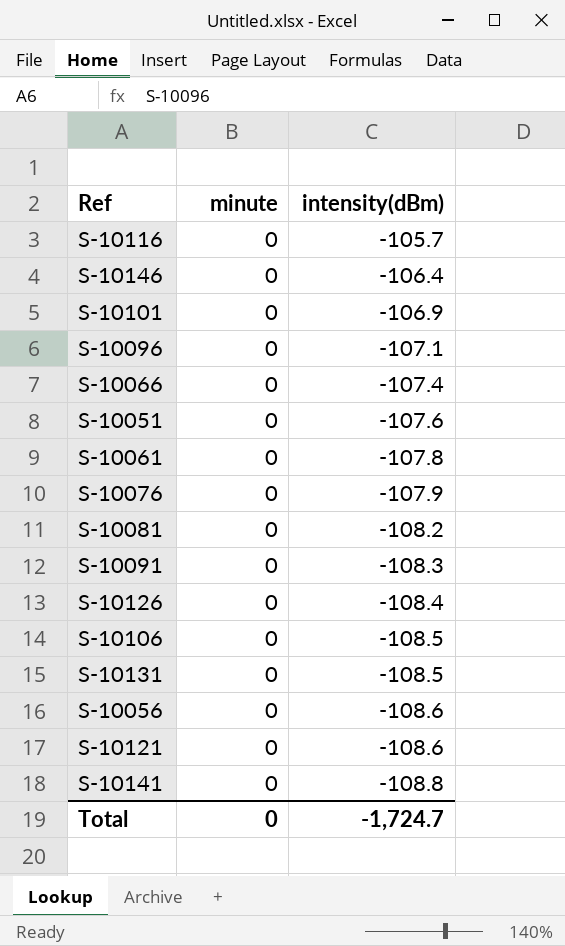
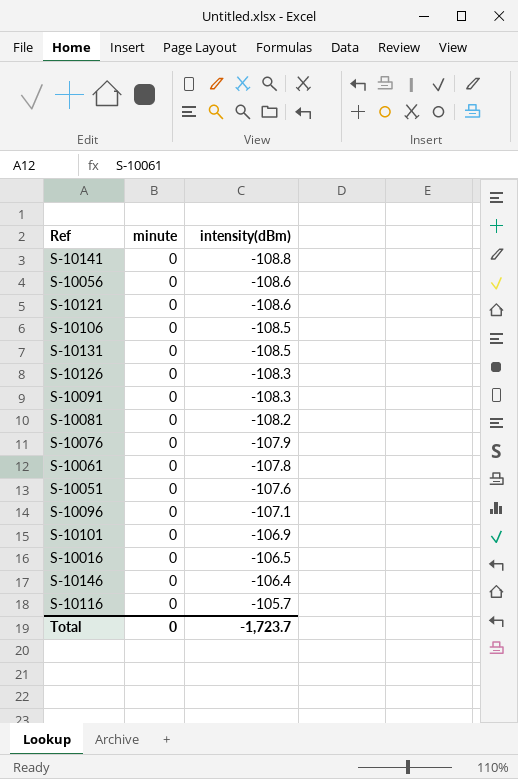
row order: intensity(dBm) descending -> intensity(dBm) ascending
row S-10066: 0 | -107.4 -> none
S-10126 | intensity(dBm): -108.4 -> -108.3
row S-10016: none -> 0 | -106.5
Total | intensity(dBm): -1,724.7 -> -1,723.7

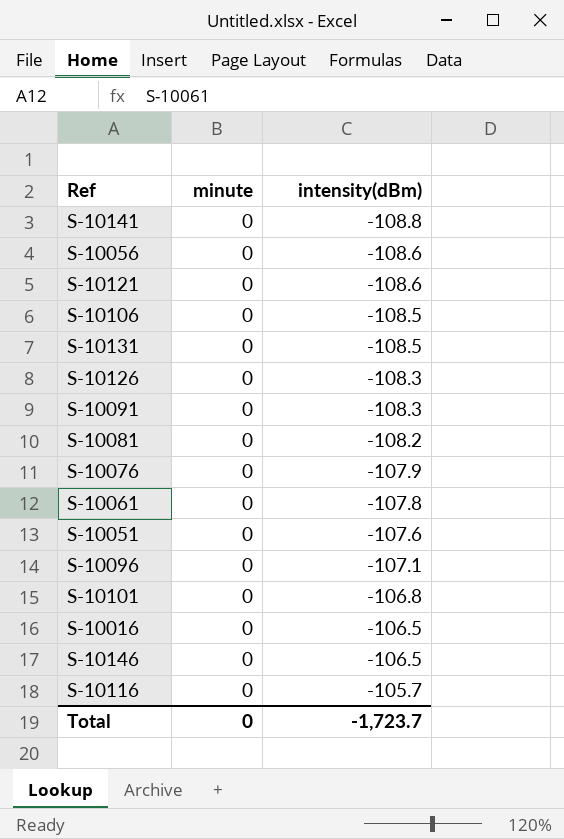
S-10101 | intensity(dBm): -106.9 -> -106.8
S-10146 | intensity(dBm): -106.4 -> -106.5

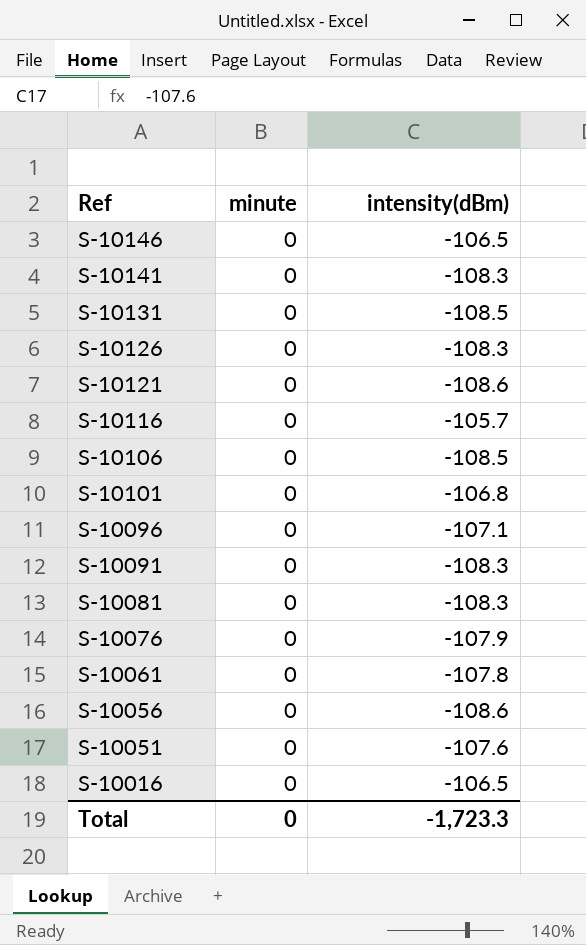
row order: intensity(dBm) ascending -> Ref descending
S-10141 | intensity(dBm): -108.8 -> -108.3
S-10081 | intensity(dBm): -108.2 -> -108.3
Total | intensity(dBm): -1,723.7 -> -1,723.3

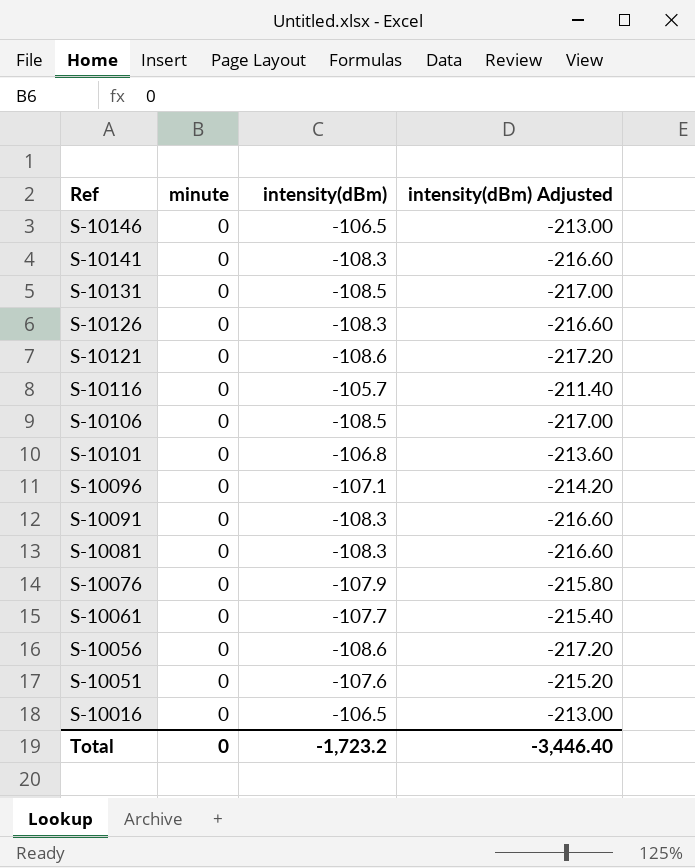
column intensity(dBm) Adjusted | formula: none -> [intensity(dBm)] * 2
S-10061 | intensity(dBm): -107.8 -> -107.7
Total | intensity(dBm): -1,723.3 -> -1,723.2

